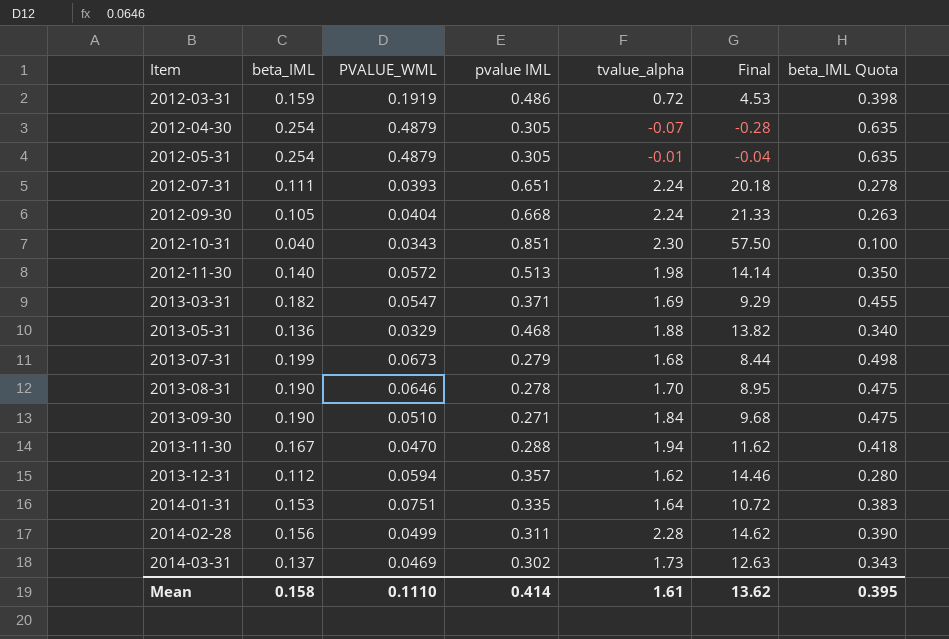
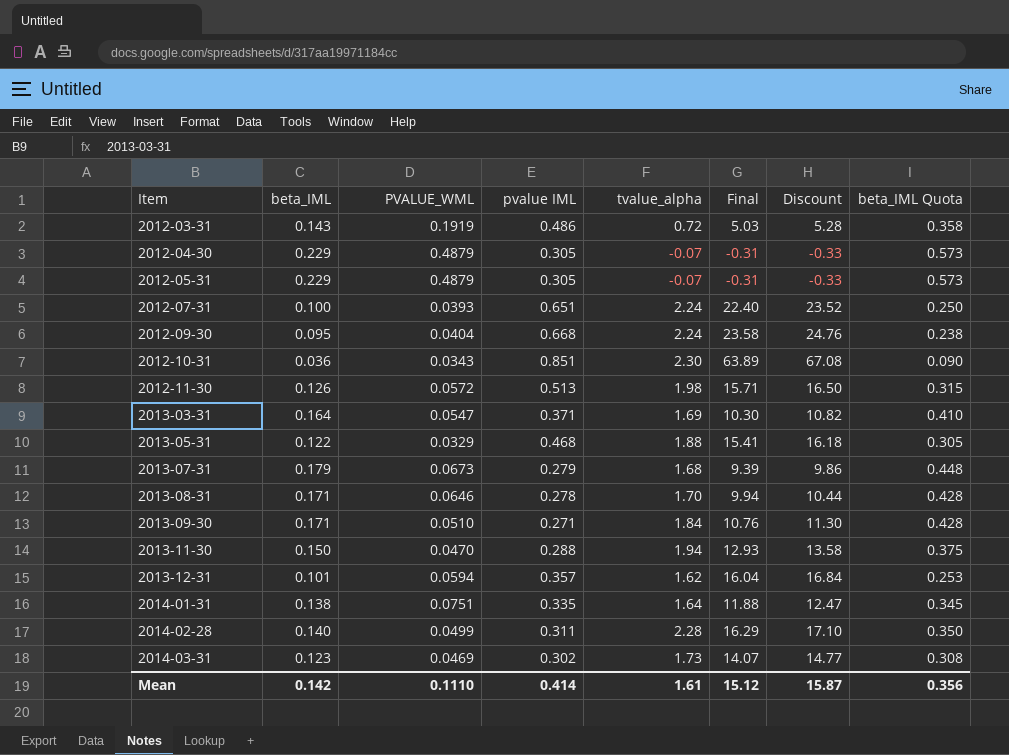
column Discount | formula: none -> [Final] * 1.05
2012-03-31 | beta_IML: 0.159 -> 0.143
2012-03-31 | Final: 4.53 -> 5.03
2012-03-31 | beta_IML Quota: 0.398 -> 0.358
2012-04-30 | beta_IML: 0.254 -> 0.229
2012-04-30 | Final: -0.28 -> -0.31
2012-04-30 | beta_IML Quota: 0.635 -> 0.573
2012-05-31 | beta_IML: 0.254 -> 0.229
2012-05-31 | tvalue_alpha: -0.01 -> -0.07
2012-05-31 | Final: -0.04 -> -0.31
2012-05-31 | beta_IML Quota: 0.635 -> 0.573
2012-07-31 | beta_IML: 0.111 -> 0.100
2012-07-31 | Final: 20.18 -> 22.40
2012-07-31 | beta_IML Quota: 0.278 -> 0.250
2012-09-30 | beta_IML: 0.105 -> 0.095
2012-09-30 | Final: 21.33 -> 23.58
2012-09-30 | beta_IML Quota: 0.263 -> 0.238
2012-10-31 | beta_IML: 0.040 -> 0.036
2012-10-31 | Final: 57.50 -> 63.89
2012-10-31 | beta_IML Quota: 0.100 -> 0.090
2012-11-30 | beta_IML: 0.140 -> 0.126
2012-11-30 | Final: 14.14 -> 15.71
2012-11-30 | beta_IML Quota: 0.350 -> 0.315
2013-03-31 | beta_IML: 0.182 -> 0.164
2013-03-31 | Final: 9.29 -> 10.30
2013-03-31 | beta_IML Quota: 0.455 -> 0.410
2013-05-31 | beta_IML: 0.136 -> 0.122
2013-05-31 | Final: 13.82 -> 15.41
2013-05-31 | beta_IML Quota: 0.340 -> 0.305
2013-07-31 | beta_IML: 0.199 -> 0.179
2013-07-31 | Final: 8.44 -> 9.39
2013-07-31 | beta_IML Quota: 0.498 -> 0.448
2013-08-31 | beta_IML: 0.190 -> 0.171
2013-08-31 | Final: 8.95 -> 9.94
2013-08-31 | beta_IML Quota: 0.475 -> 0.428
2013-09-30 | beta_IML: 0.190 -> 0.171
2013-09-30 | Final: 9.68 -> 10.76
2013-09-30 | beta_IML Quota: 0.475 -> 0.428
2013-11-30 | beta_IML: 0.167 -> 0.150
2013-11-30 | Final: 11.62 -> 12.93
2013-11-30 | beta_IML Quota: 0.418 -> 0.375
2013-12-31 | beta_IML: 0.112 -> 0.101
2013-12-31 | Final: 14.46 -> 16.04
2013-12-31 | beta_IML Quota: 0.280 -> 0.253
2014-01-31 | beta_IML: 0.153 -> 0.138
2014-01-31 | Final: 10.72 -> 11.88
2014-01-31 | beta_IML Quota: 0.383 -> 0.345
2014-02-28 | beta_IML: 0.156 -> 0.140
2014-02-28 | Final: 14.62 -> 16.29
2014-02-28 | beta_IML Quota: 0.390 -> 0.350
2014-03-31 | beta_IML: 0.137 -> 0.123
2014-03-31 | Final: 12.63 -> 14.07
2014-03-31 | beta_IML Quota: 0.343 -> 0.308
Mean | beta_IML: 0.158 -> 0.142
Mean | Final: 13.62 -> 15.12
Mean | beta_IML Quota: 0.395 -> 0.356

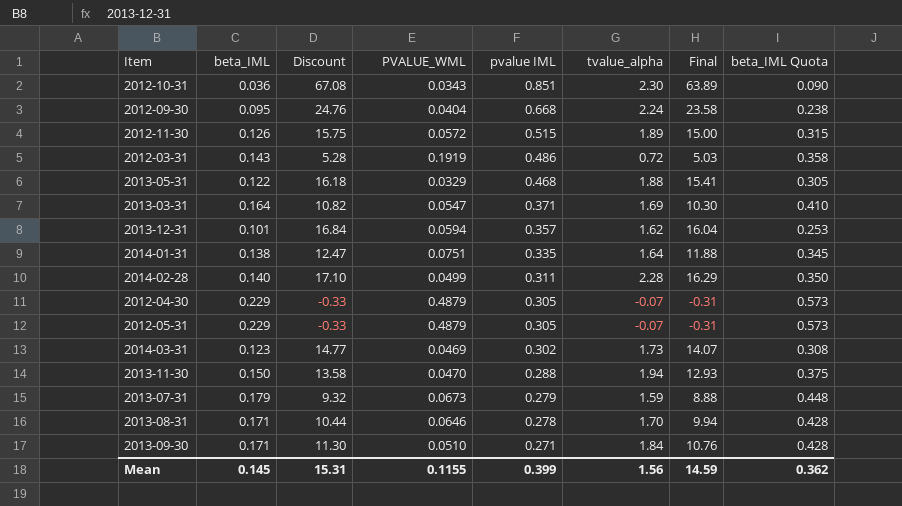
row order: Item ascending -> pvalue IML descending
column Discount | position: 7 -> 3
row 2012-07-31: 0.100 | 0.0393 | 0.651 | 2.24 | 22.40 | 23.52 | 0.250 -> none
2012-11-30 | Discount: 16.50 -> 15.75
2012-11-30 | pvalue IML: 0.513 -> 0.515
2012-11-30 | tvalue_alpha: 1.98 -> 1.89
2012-11-30 | Final: 15.71 -> 15.00
2013-07-31 | Discount: 9.86 -> 9.32
2013-07-31 | tvalue_alpha: 1.68 -> 1.59
2013-07-31 | Final: 9.39 -> 8.88
Mean | beta_IML: 0.142 -> 0.145
Mean | Discount: 15.87 -> 15.31
Mean | PVALUE_WML: 0.1110 -> 0.1155
Mean | pvalue IML: 0.414 -> 0.399
Mean | tvalue_alpha: 1.61 -> 1.56
Mean | Final: 15.12 -> 14.59
Mean | beta_IML Quota: 0.356 -> 0.362

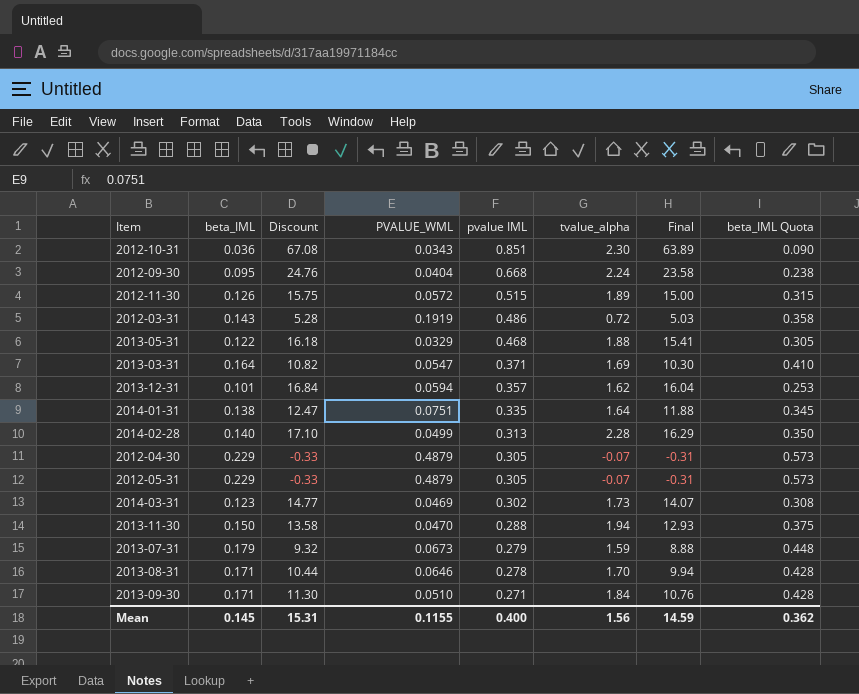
2014-02-28 | pvalue IML: 0.311 -> 0.313
Mean | pvalue IML: 0.399 -> 0.400

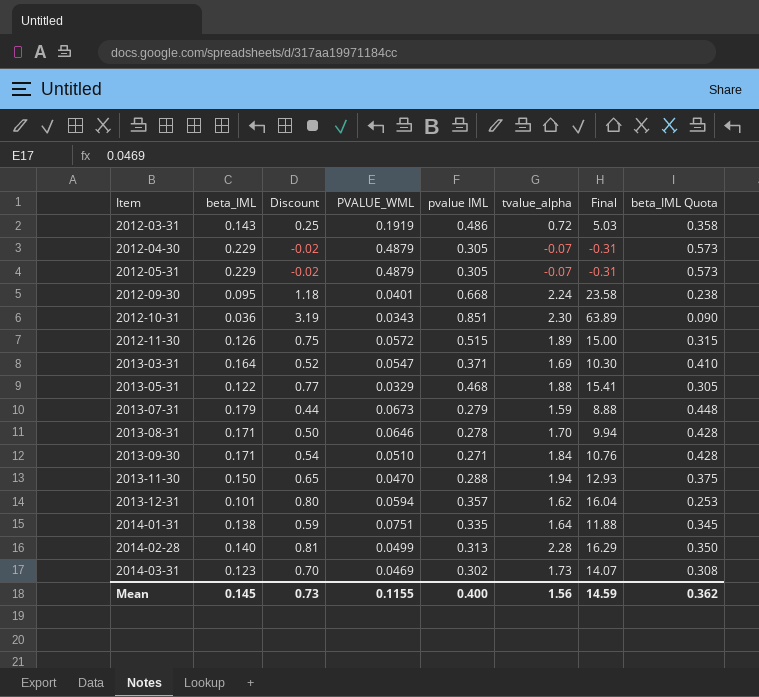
row order: pvalue IML descending -> Item ascending
column Discount | formula: [Final] * 1.05 -> [Final] * 0.05
2012-09-30 | PVALUE_WML: 0.0404 -> 0.0401
Mean | Discount: 15.31 -> 0.73

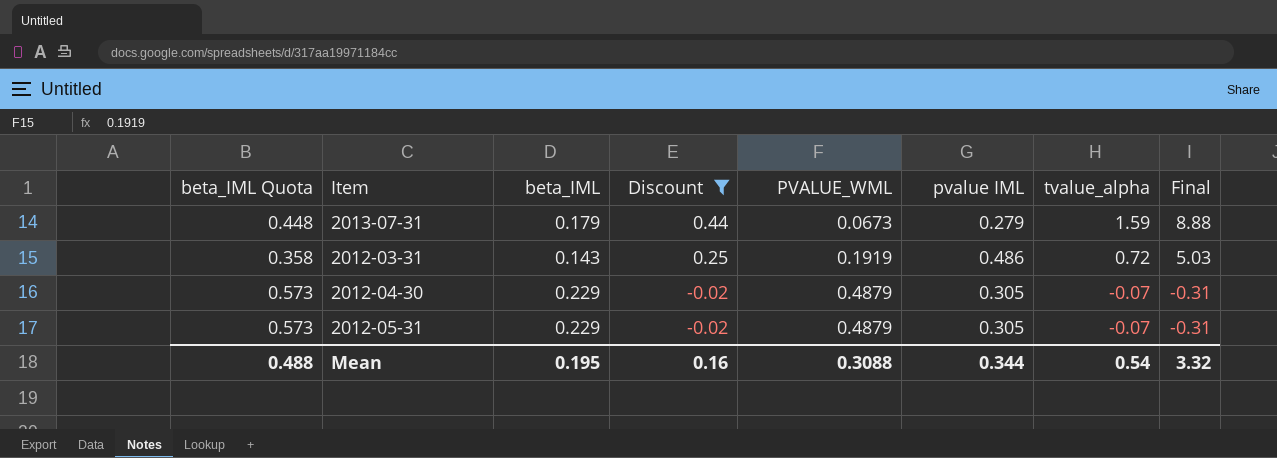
filter: none -> Discount <= 0.44
row order: Item ascending -> Discount descending
column beta_IML Quota | position: 8 -> 1
Mean | beta_IML Quota: 0.362 -> 0.488
Mean | beta_IML: 0.145 -> 0.195
Mean | Discount: 0.73 -> 0.16
Mean | PVALUE_WML: 0.1155 -> 0.3088
Mean | pvalue IML: 0.400 -> 0.344
Mean | tvalue_alpha: 1.56 -> 0.54
Mean | Final: 14.59 -> 3.32

